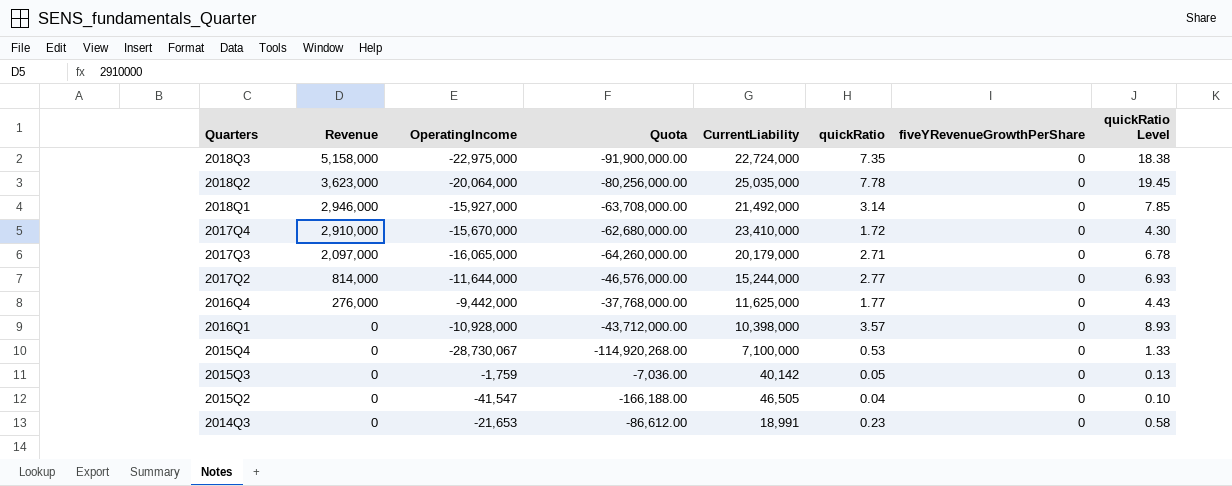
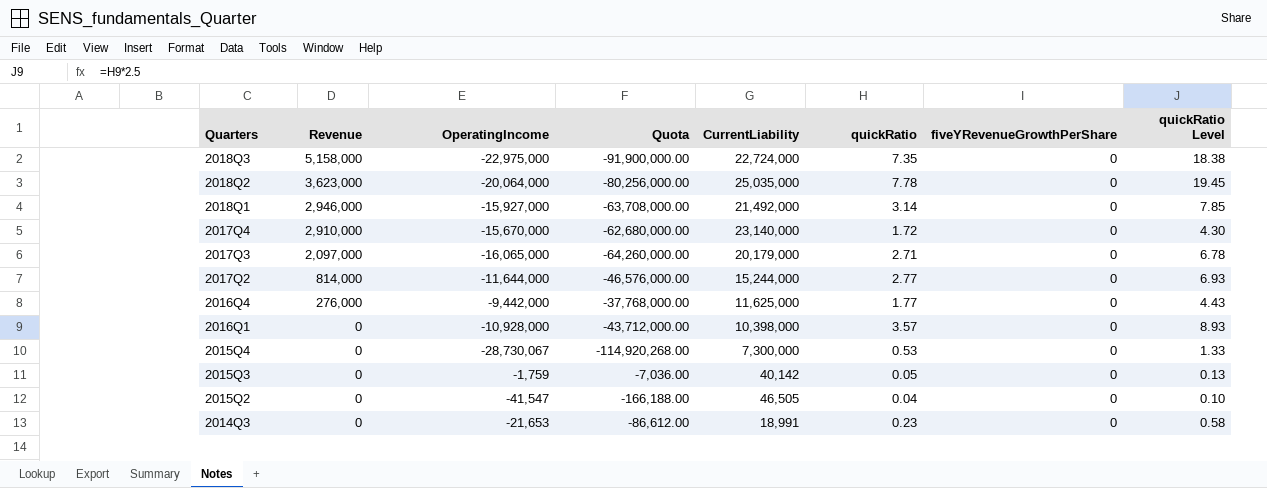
2017Q4 | CurrentLiability: 23,410,000 -> 23,140,000
2015Q4 | CurrentLiability: 7,100,000 -> 7,300,000

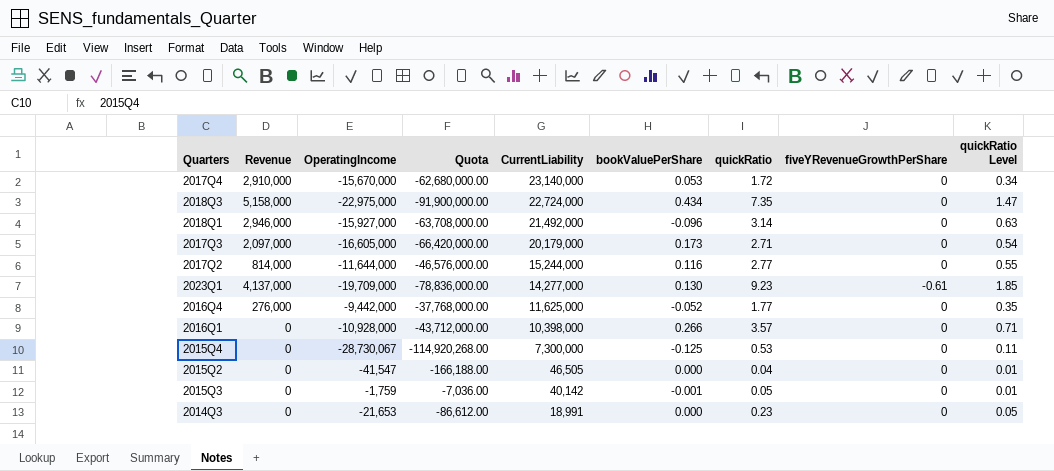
row order: Quarters descending -> CurrentLiability descending
column bookValuePerShare | position: none -> 6
column quickRatio Level | formula: [quickRatio] * 2.5 -> [quickRatio] * 0.2
row 2018Q2: 3,623,000 | -20,064,000 | -80,256,000.00 | 25,035,000 | 7.78 | 0 | 19.45 -> none
2017Q3 | OperatingIncome: -16,065,000 -> -16,605,000
2017Q3 | Quota: -64,260,000.00 -> -66,420,000.00
row 2023Q1: none -> 4,137,000 | -19,709,000 | -78,836,000.00 | 14,277,000 | 0.130 | 9.23 | -0.61 | 1.85

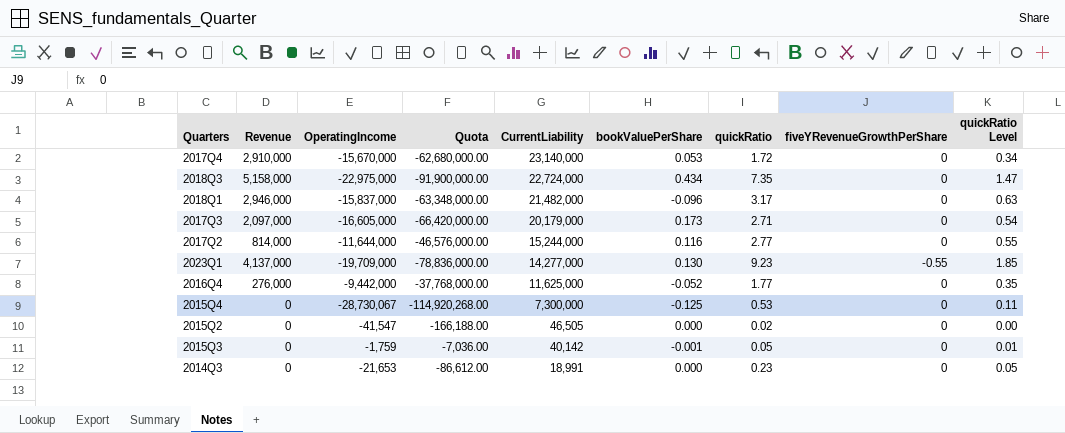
row 2016Q1: 0 | -10,928,000 | -43,712,000.00 | 10,398,000 | 0.266 | 3.57 | 0 | 0.71 -> none
2018Q1 | OperatingIncome: -15,927,000 -> -15,837,000
2018Q1 | Quota: -63,708,000.00 -> -63,348,000.00
2018Q1 | CurrentLiability: 21,492,000 -> 21,482,000
2018Q1 | quickRatio: 3.14 -> 3.17
2023Q1 | fiveYRevenueGrowthPerShare: -0.61 -> -0.55
2015Q2 | quickRatio: 0.04 -> 0.02
2015Q2 | quickRatio Level: 0.01 -> 0.00

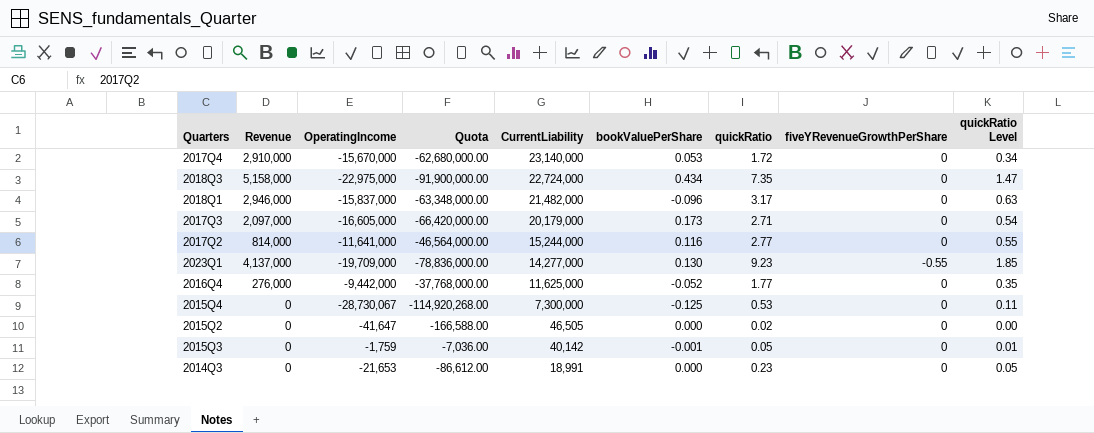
2017Q2 | OperatingIncome: -11,644,000 -> -11,641,000
2017Q2 | Quota: -46,576,000.00 -> -46,564,000.00
2015Q2 | OperatingIncome: -41,547 -> -41,647
2015Q2 | Quota: -166,188.00 -> -166,588.00

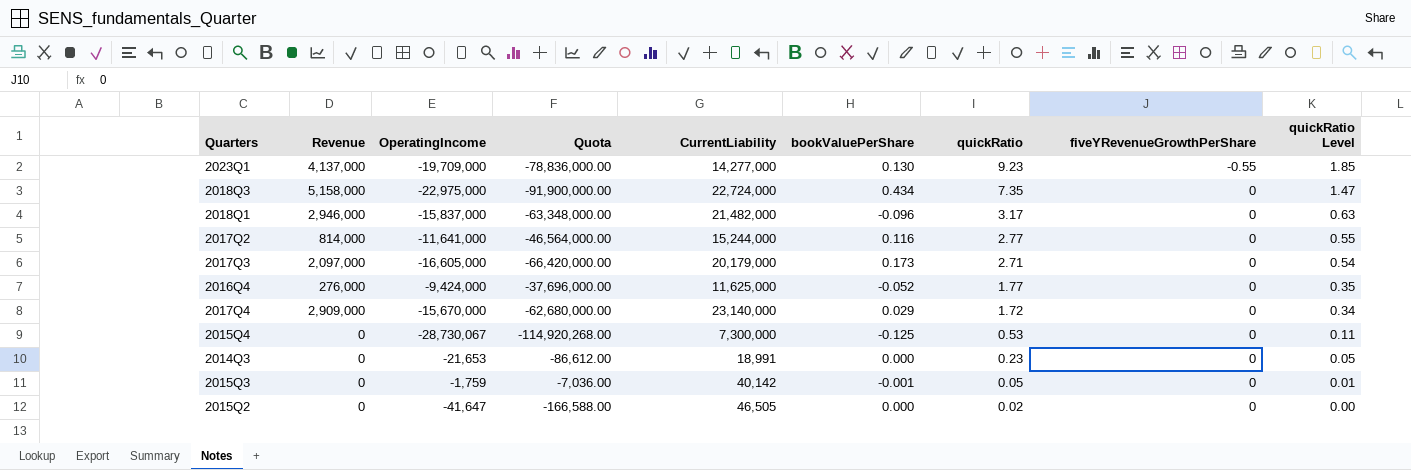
row order: CurrentLiability descending -> quickRatio descending
2016Q4 | OperatingIncome: -9,442,000 -> -9,424,000
2016Q4 | Quota: -37,768,000.00 -> -37,696,000.00
2017Q4 | Revenue: 2,910,000 -> 2,909,000
2017Q4 | bookValuePerShare: 0.053 -> 0.029

